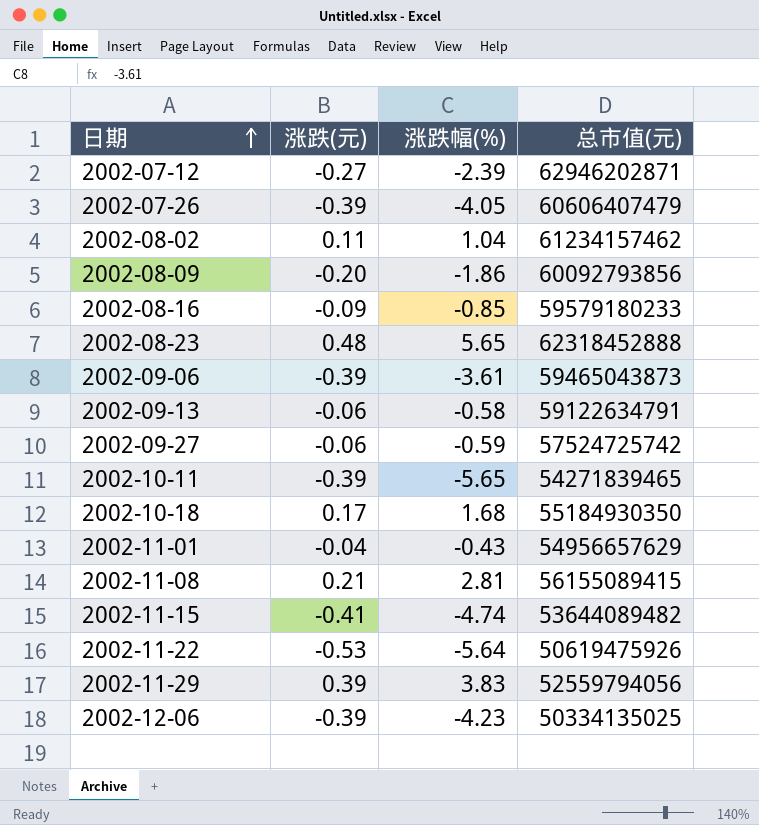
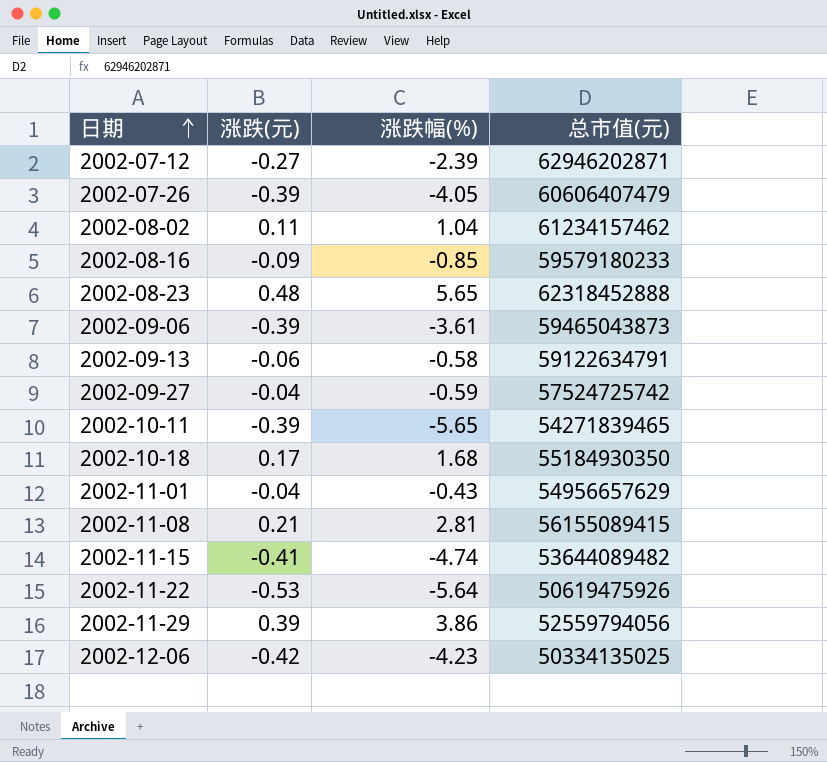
row 2002-08-09: -0.20 | -1.86 | 60092793856 -> none
2002-09-27 | 涨跌(元): -0.06 -> -0.04
2002-11-29 | 涨跌幅(%): 3.83 -> 3.86
2002-12-06 | 涨跌(元): -0.39 -> -0.42

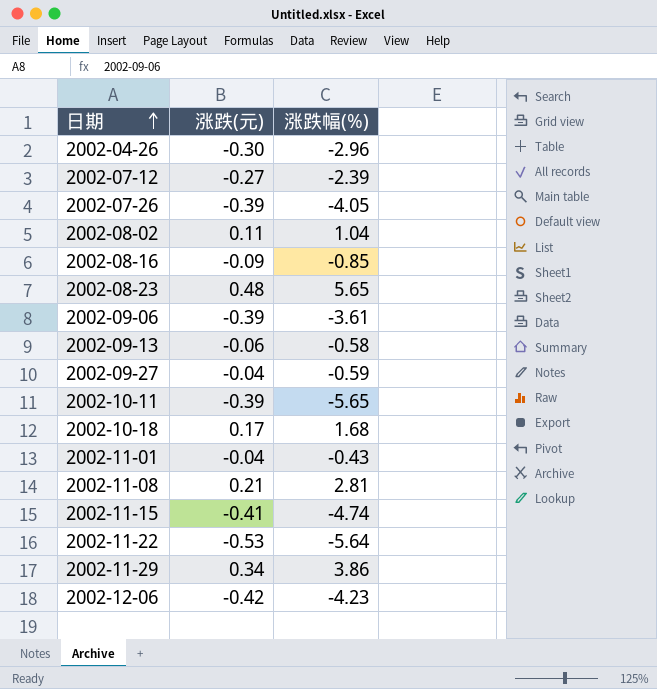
column 总市值(元) | position: 4 -> none
row 2002-04-26: none -> -0.30 | -2.96
2002-11-29 | 涨跌(元): 0.39 -> 0.34

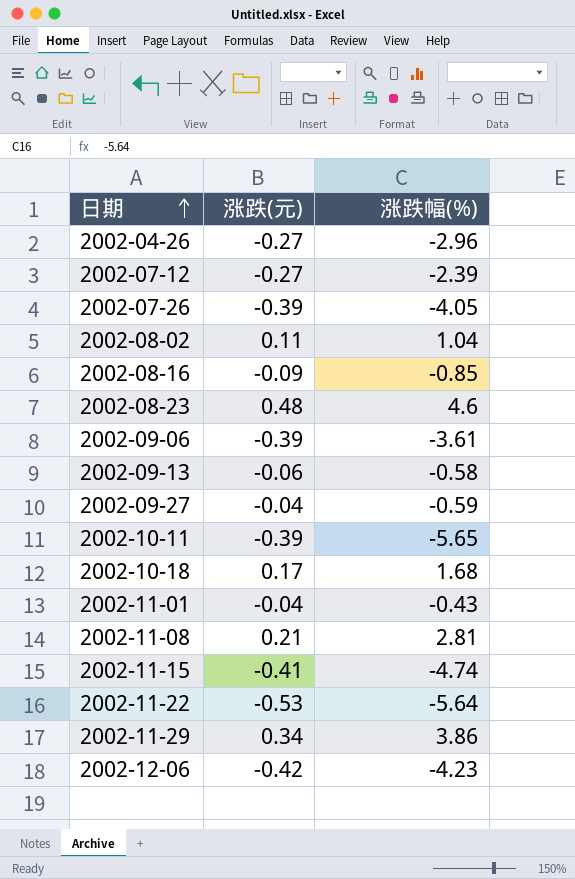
2002-04-26 | 涨跌(元): -0.30 -> -0.27
2002-08-23 | 涨跌幅(%): 5.65 -> 4.6

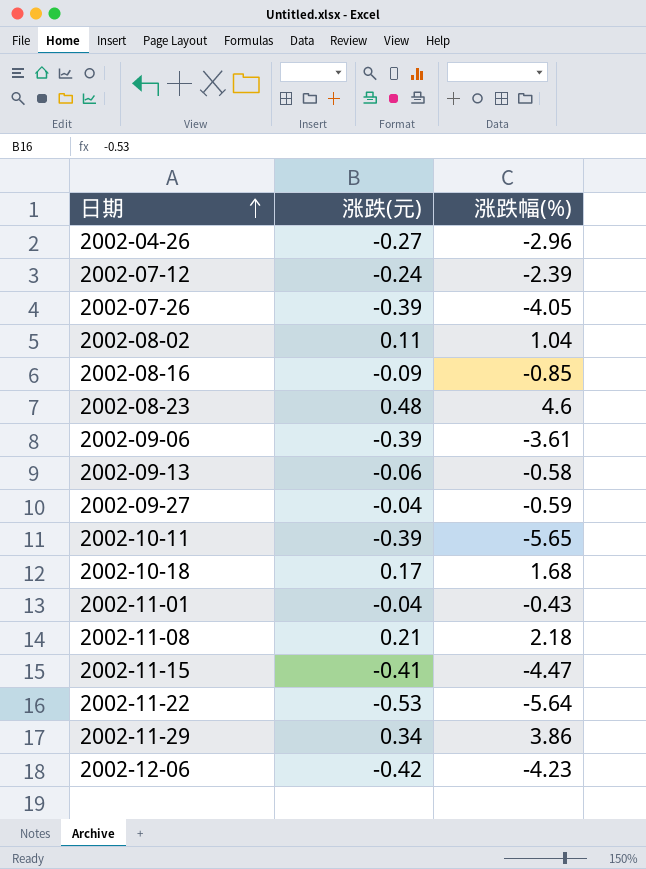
2002-07-12 | 涨跌(元): -0.27 -> -0.24
2002-11-08 | 涨跌幅(%): 2.81 -> 2.18
2002-11-15 | 涨跌幅(%): -4.74 -> -4.47

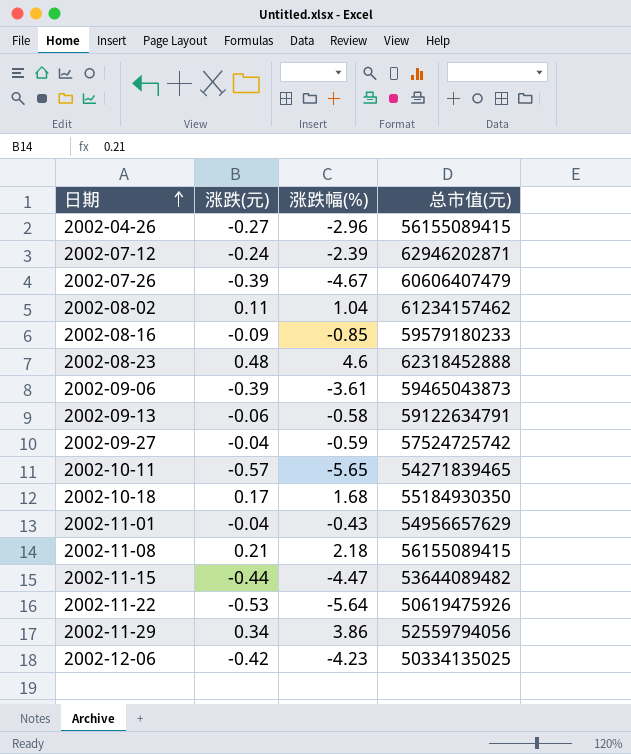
column 总市值(元) | position: none -> 4
2002-07-26 | 涨跌幅(%): -4.05 -> -4.67
2002-10-11 | 涨跌(元): -0.39 -> -0.57
2002-11-15 | 涨跌(元): -0.41 -> -0.44

